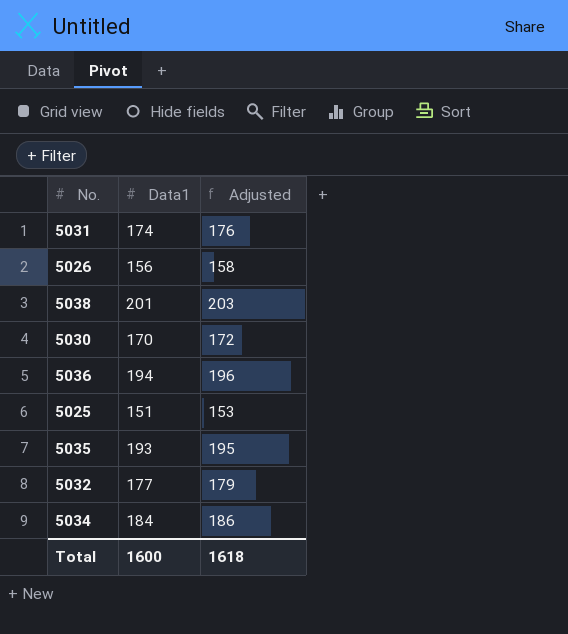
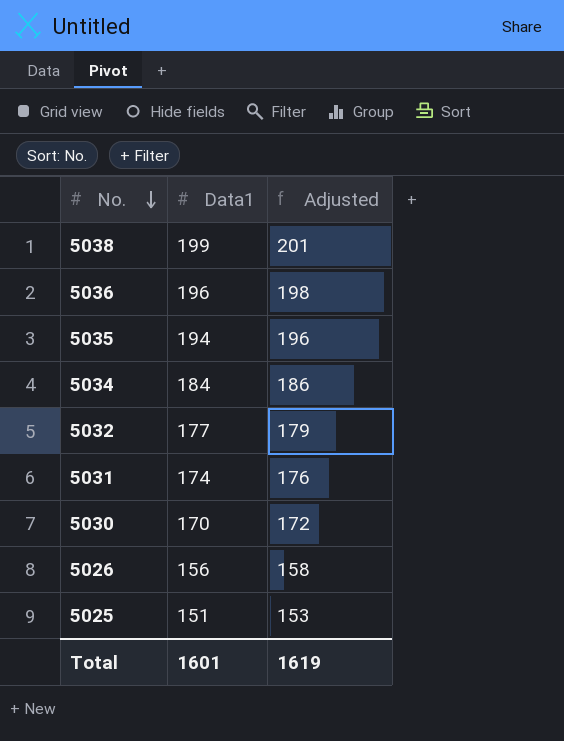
row order: none -> No. descending
5038 | Data1: 201 -> 199
5038 | Adjusted: 203 -> 201
5036 | Data1: 194 -> 196
5036 | Adjusted: 196 -> 198
5035 | Data1: 193 -> 194
5035 | Adjusted: 195 -> 196
Total | Data1: 1600 -> 1601
Total | Adjusted: 1618 -> 1619

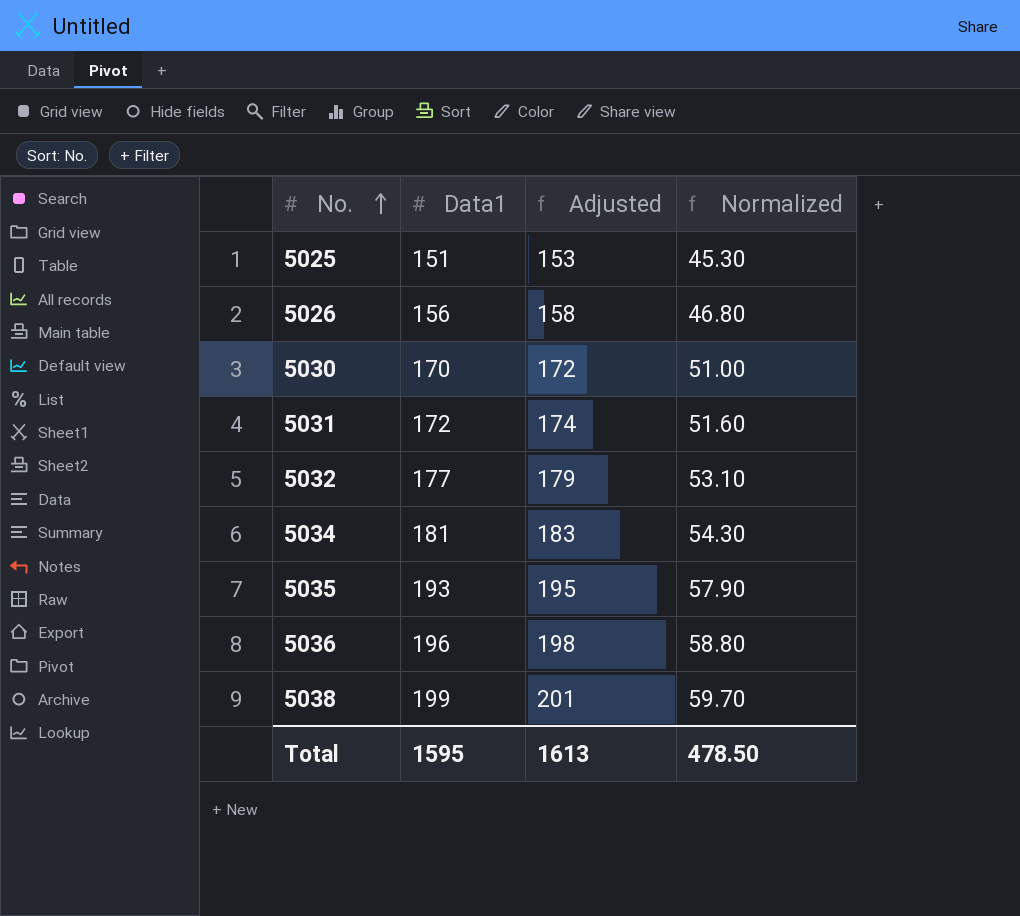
row order: No. descending -> No. ascending
column Normalized | formula: none -> [Data1] * 0.3
5031 | Data1: 174 -> 172
5031 | Adjusted: 176 -> 174
5034 | Data1: 184 -> 181
5034 | Adjusted: 186 -> 183
5035 | Data1: 194 -> 193
5035 | Adjusted: 196 -> 195
Total | Data1: 1601 -> 1595
Total | Adjusted: 1619 -> 1613

